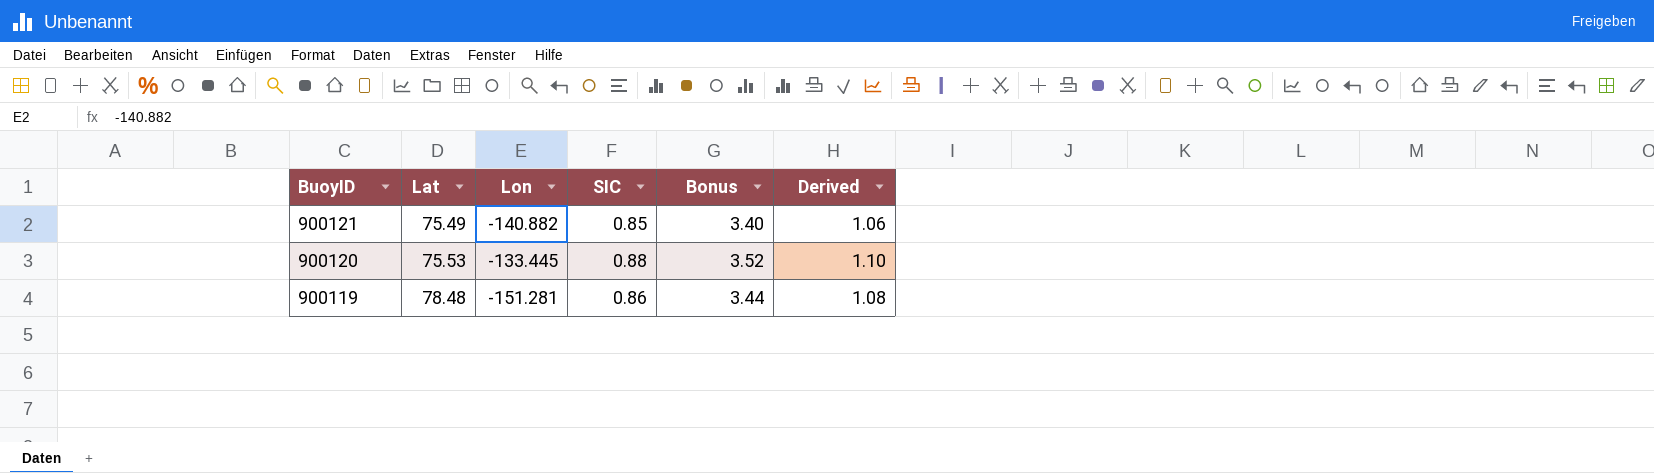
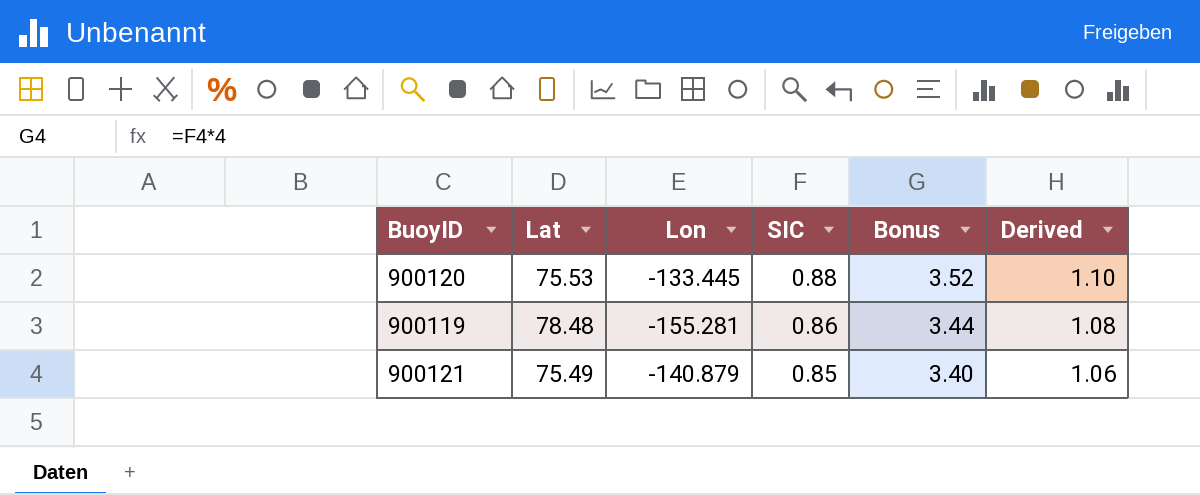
row order: BuoyID descending -> SIC descending
900119 | Lon: -151.281 -> -155.281
900121 | Lon: -140.882 -> -140.879

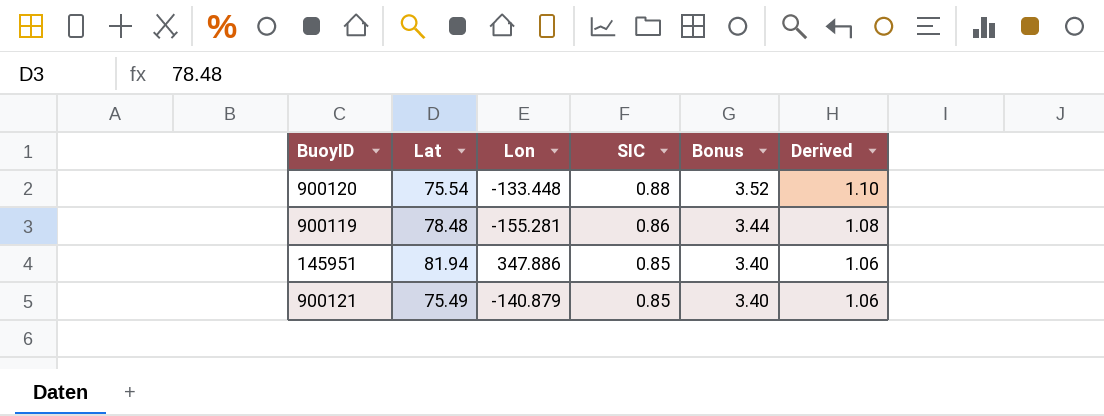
900120 | Lat: 75.53 -> 75.54
900120 | Lon: -133.445 -> -133.448
row 145951: none -> 81.94 | 347.886 | 0.85 | 3.40 | 1.06

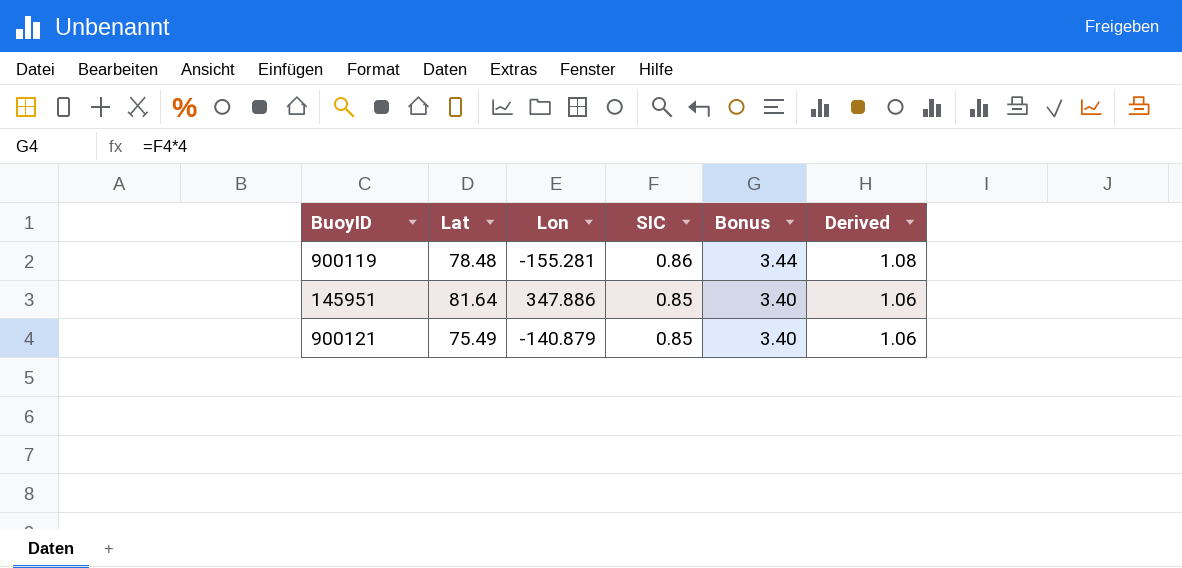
row 900120: 75.54 | -133.448 | 0.88 | 3.52 | 1.10 -> none
145951 | Lat: 81.94 -> 81.64

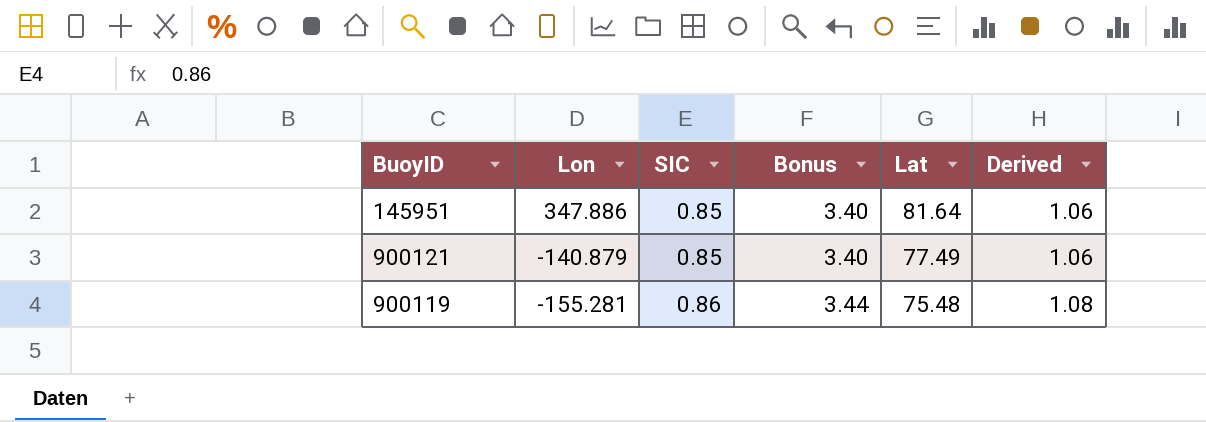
row order: SIC descending -> Lon descending
column Lat | position: 2 -> 5
900121 | Lat: 75.49 -> 77.49
900119 | Lat: 78.48 -> 75.48

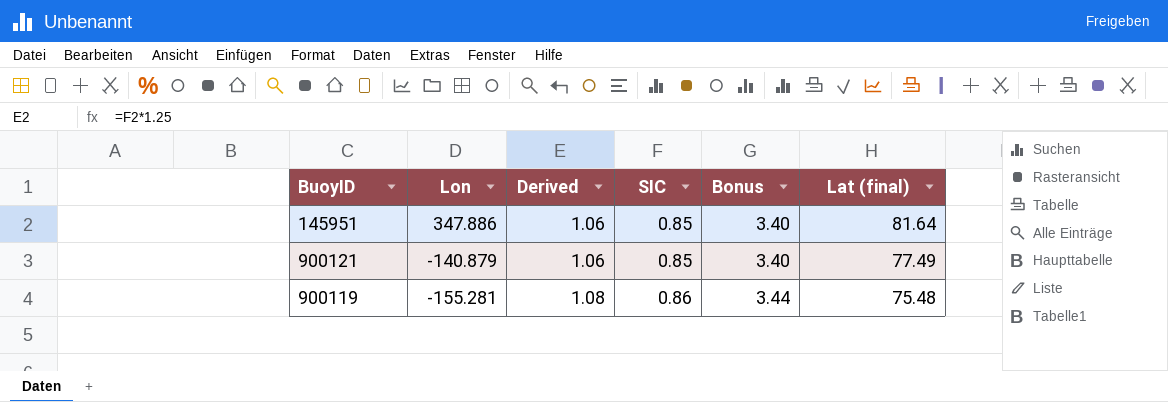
column Derived | position: 6 -> 3
column name: Lat -> Lat (final)

